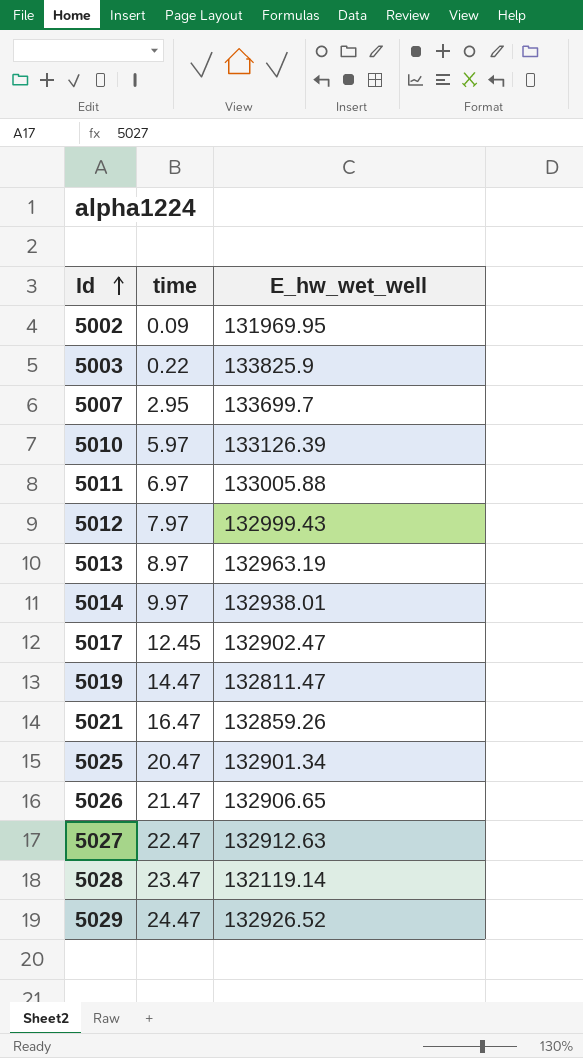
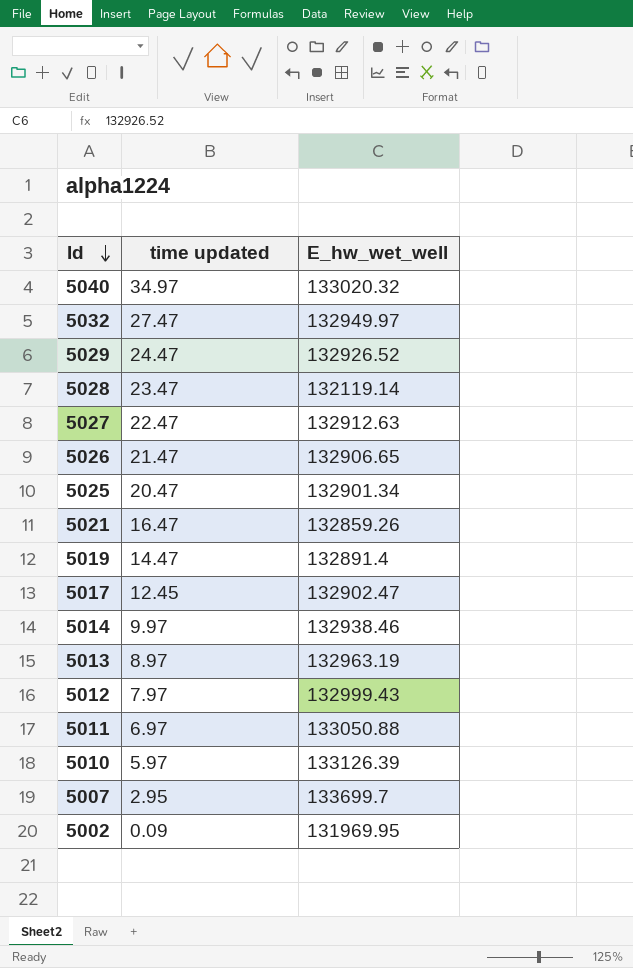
row order: Id ascending -> Id descending
column name: time -> time updated
row 5003: 0.22 | 133825.9 -> none
row 5040: none -> 34.97 | 133020.32
row 5032: none -> 27.47 | 132949.97
5019 | E_hw_wet_well: 132811.47 -> 132891.4
5014 | E_hw_wet_well: 132938.01 -> 132938.46
5011 | E_hw_wet_well: 133005.88 -> 133050.88

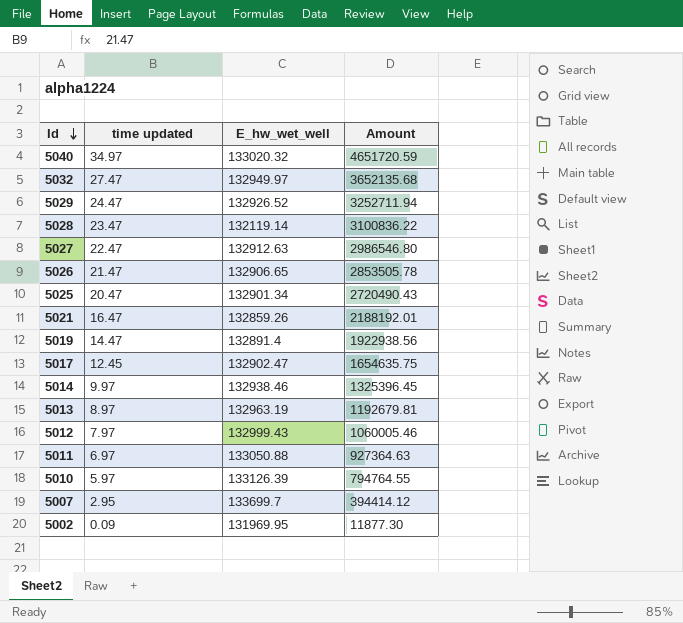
column Amount | formula: none -> [time updated] * [E_hw_wet_well]

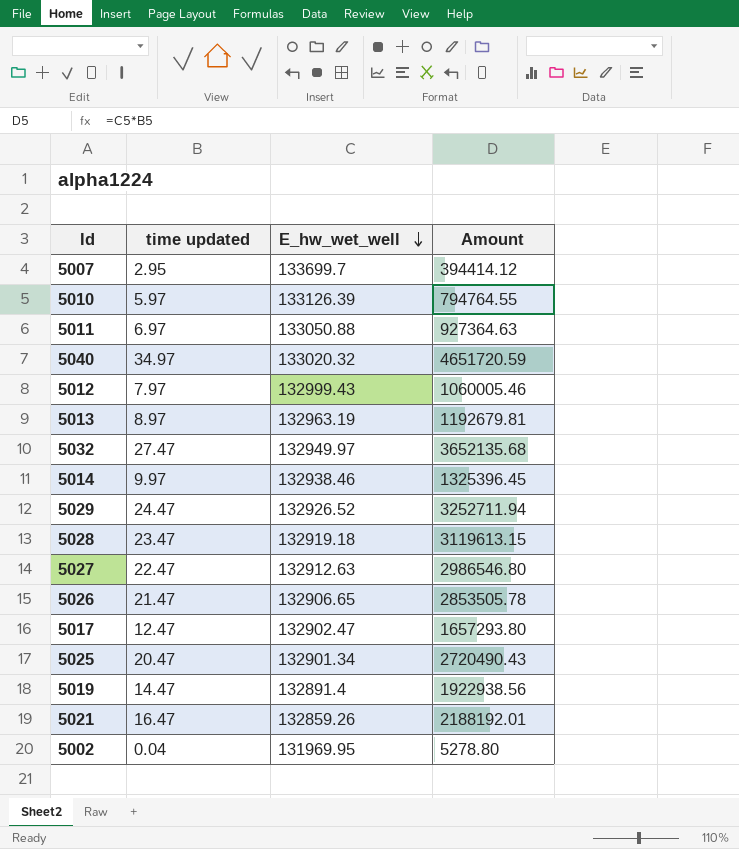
row order: Id descending -> E_hw_wet_well descending
5028 | E_hw_wet_well: 132119.14 -> 132919.18
5028 | Amount: 3100836.22 -> 3119613.15
5017 | time updated: 12.45 -> 12.47
5017 | Amount: 1654635.75 -> 1657293.80
5002 | time updated: 0.09 -> 0.04
5002 | Amount: 11877.30 -> 5278.80

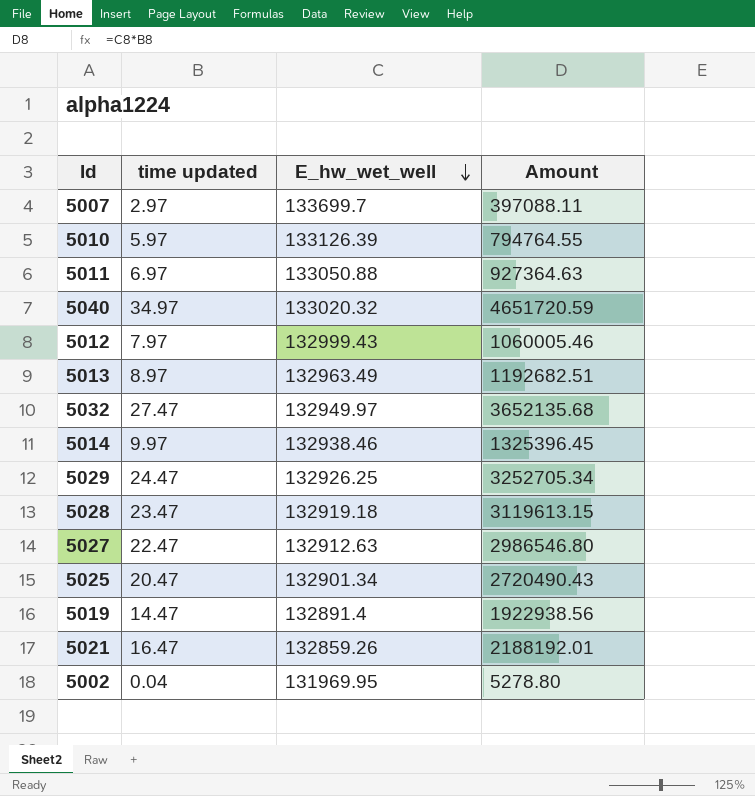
row 5026: 21.47 | 132906.65 | 2853505.78 -> none
row 5017: 12.47 | 132902.47 | 1657293.80 -> none
5007 | time updated: 2.95 -> 2.97
5007 | Amount: 394414.12 -> 397088.11
5013 | E_hw_wet_well: 132963.19 -> 132963.49
5013 | Amount: 1192679.81 -> 1192682.51
5029 | E_hw_wet_well: 132926.52 -> 132926.25
5029 | Amount: 3252711.94 -> 3252705.34

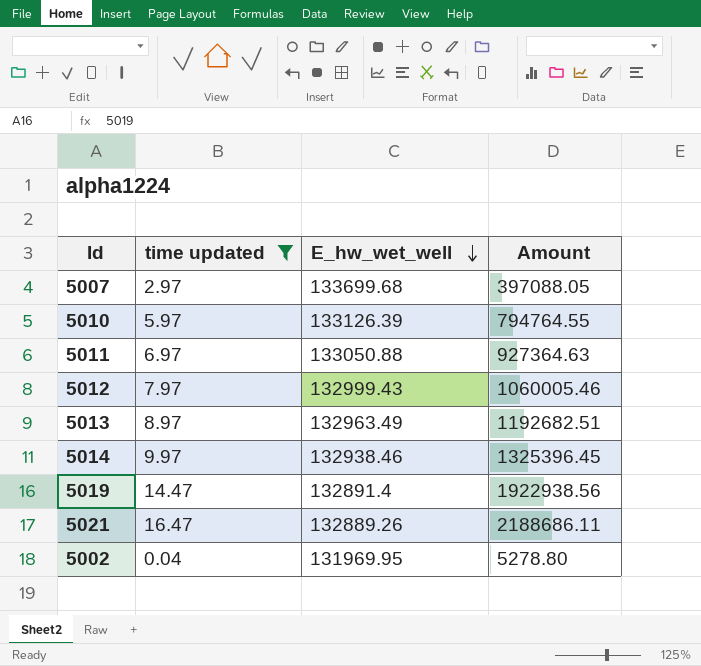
filter: none -> time updated <= 16.47
5007 | E_hw_wet_well: 133699.7 -> 133699.68
5007 | Amount: 397088.11 -> 397088.05
5021 | E_hw_wet_well: 132859.26 -> 132889.26
5021 | Amount: 2188192.01 -> 2188686.11

